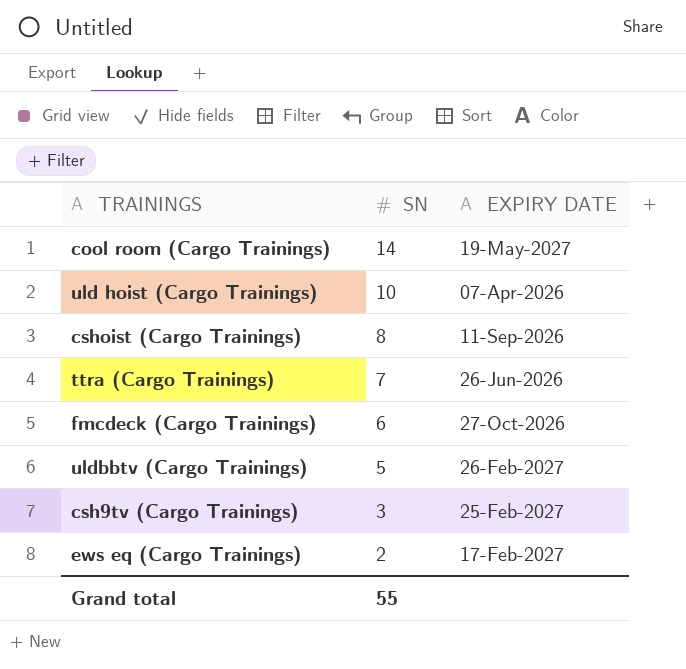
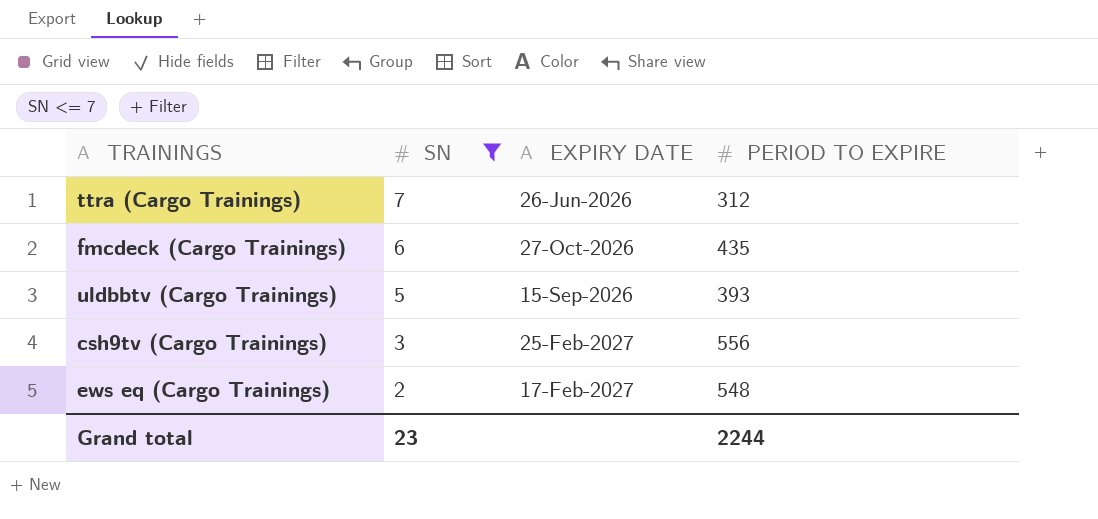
filter: none -> SN <= 7
column PERIOD TO EXPIRE | position: none -> 4
uldbbtv (Cargo Trainings) | EXPIRY DATE: 26-Feb-2027 -> 15-Sep-2026
Grand total | SN: 55 -> 23

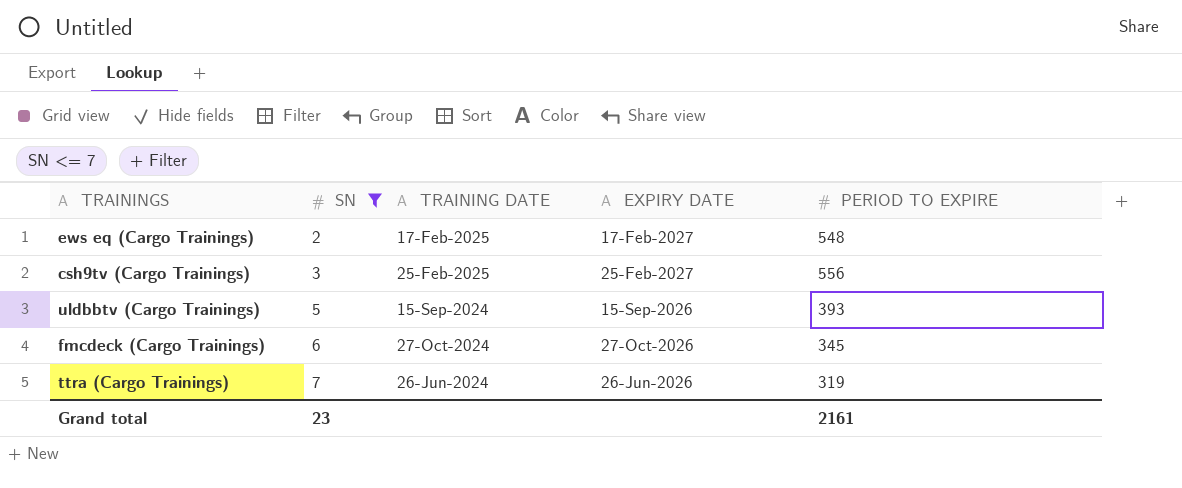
row order: SN descending -> SN ascending
column TRAINING DATE | position: none -> 3
fmcdeck (Cargo Trainings) | PERIOD TO EXPIRE: 435 -> 345
ttra (Cargo Trainings) | PERIOD TO EXPIRE: 312 -> 319
Grand total | PERIOD TO EXPIRE: 2244 -> 2161

